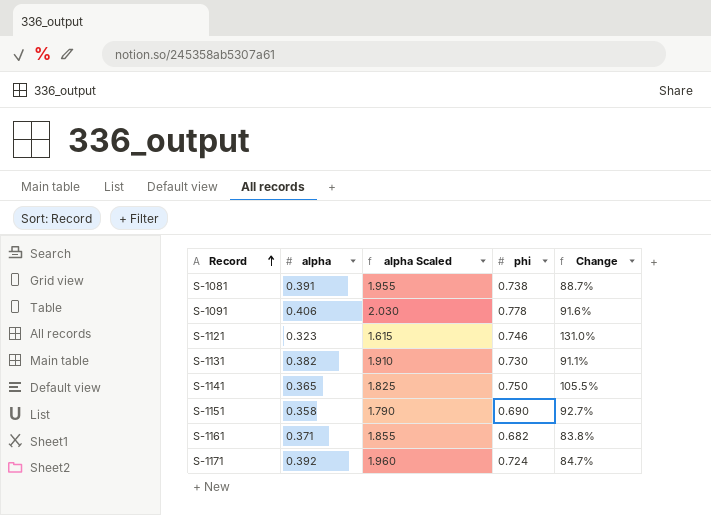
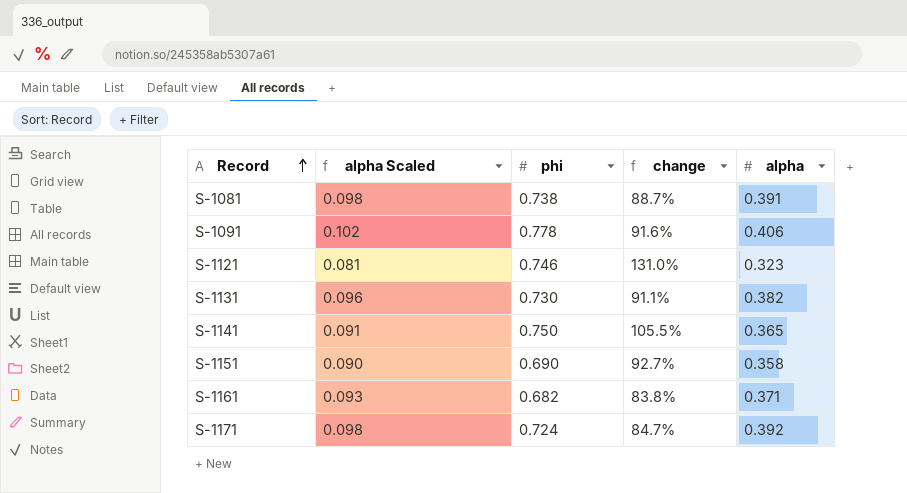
column alpha Scaled | formula: [alpha] * 5 -> [alpha] * 0.25
column name: Change -> change
column alpha | position: 2 -> 5

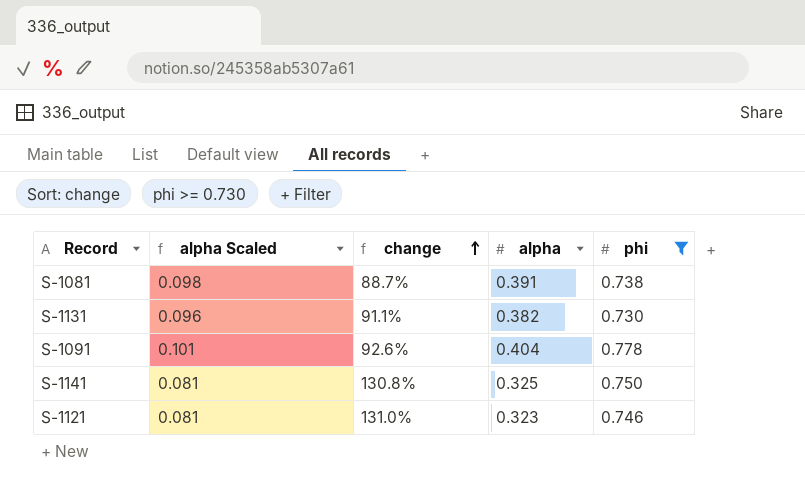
filter: none -> phi >= 0.730
row order: Record ascending -> change ascending
column phi | position: 3 -> 5
S-1091 | alpha Scaled: 0.102 -> 0.101
S-1091 | change: 91.6% -> 92.6%
S-1091 | alpha: 0.406 -> 0.404
S-1141 | alpha Scaled: 0.091 -> 0.081
S-1141 | change: 105.5% -> 130.8%
S-1141 | alpha: 0.365 -> 0.325

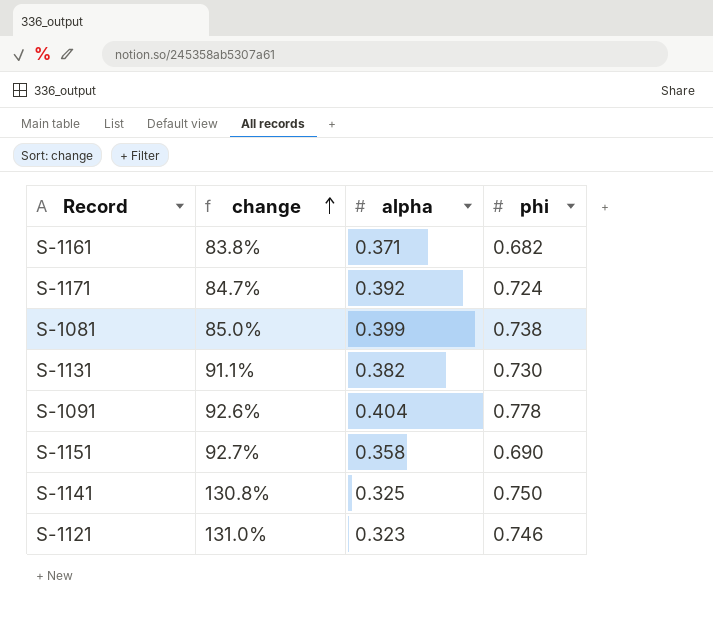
filter: phi >= 0.730 -> none
column alpha Scaled | formula: [alpha] * 0.25 -> none
S-1081 | change: 88.7% -> 85.0%
S-1081 | alpha: 0.391 -> 0.399

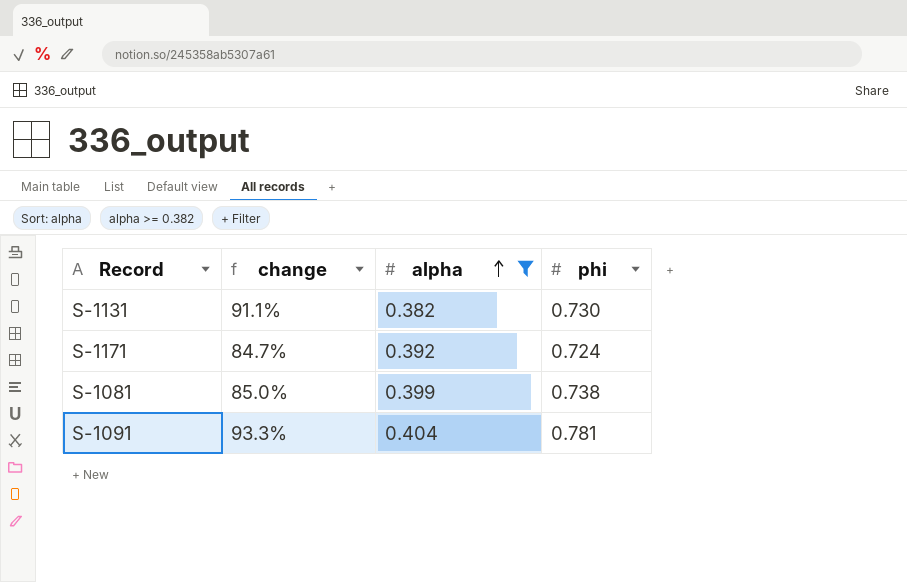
filter: none -> alpha >= 0.382
row order: change ascending -> alpha ascending
S-1091 | change: 92.6% -> 93.3%
S-1091 | phi: 0.778 -> 0.781

